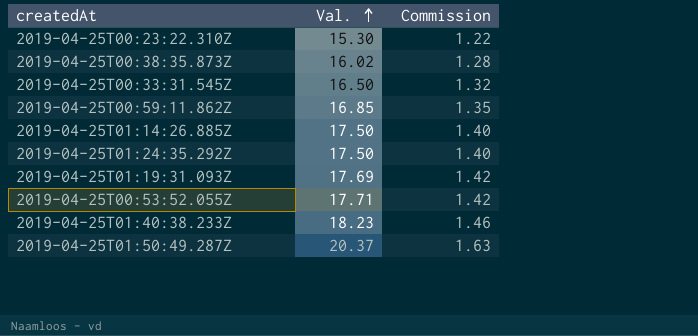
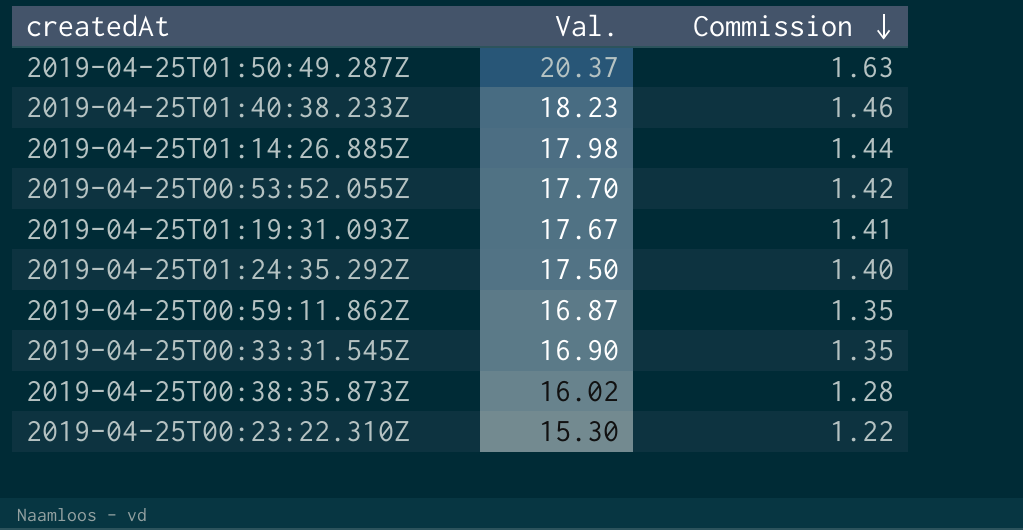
row order: Val. ascending -> Commission descending
2019-04-25T01:14:26.885Z | Val.: 17.50 -> 17.98
2019-04-25T01:14:26.885Z | Commission: 1.40 -> 1.44
2019-04-25T00:53:52.055Z | Val.: 17.71 -> 17.70
2019-04-25T01:19:31.093Z | Val.: 17.69 -> 17.67
2019-04-25T01:19:31.093Z | Commission: 1.42 -> 1.41
2019-04-25T00:59:11.862Z | Val.: 16.85 -> 16.87
2019-04-25T00:33:31.545Z | Val.: 16.50 -> 16.90
2019-04-25T00:33:31.545Z | Commission: 1.32 -> 1.35

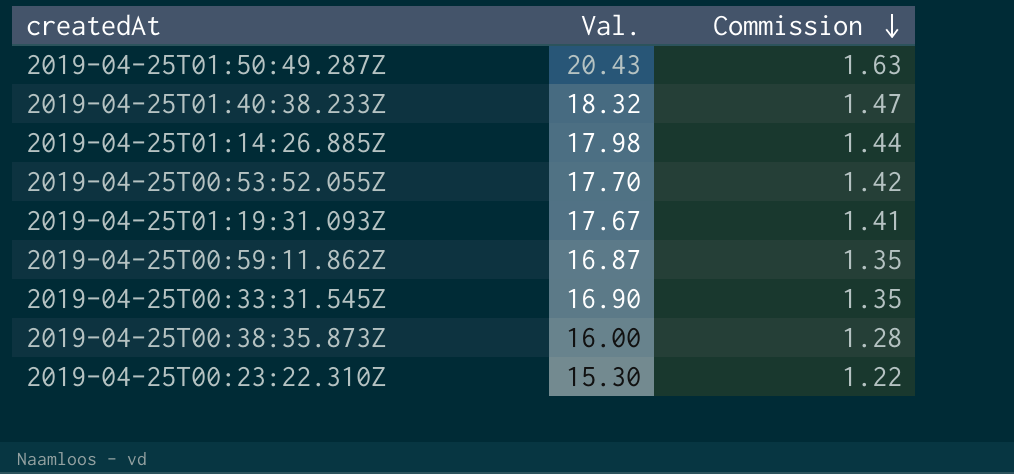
row 2019-04-25T01:24:35.292Z: 17.50 | 1.40 -> none
2019-04-25T01:50:49.287Z | Val.: 20.37 -> 20.43
2019-04-25T01:40:38.233Z | Val.: 18.23 -> 18.32
2019-04-25T01:40:38.233Z | Commission: 1.46 -> 1.47
2019-04-25T00:38:35.873Z | Val.: 16.02 -> 16.00

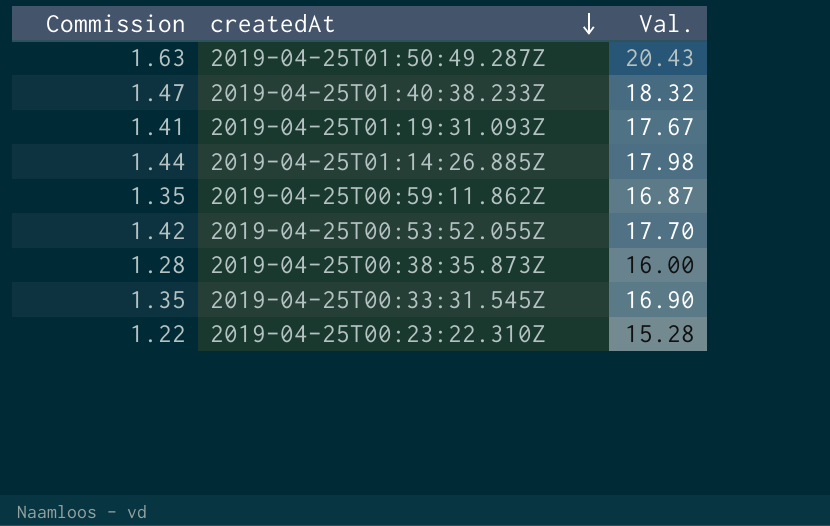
row order: Commission descending -> createdAt descending
column Commission | position: 3 -> 1
2019-04-25T00:23:22.310Z | Val.: 15.30 -> 15.28

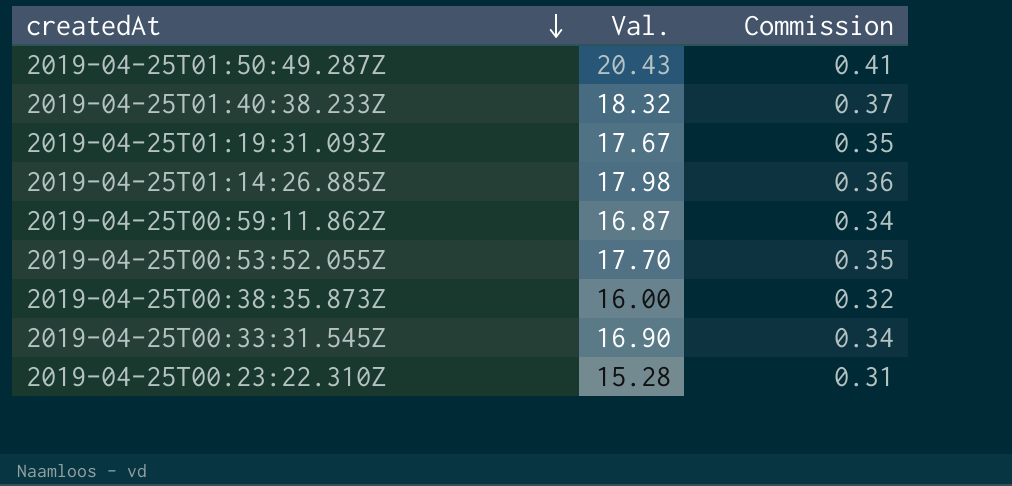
column Commission | formula: [Val.] * 0.08 -> [Val.] * 0.02
column Commission | position: 1 -> 3

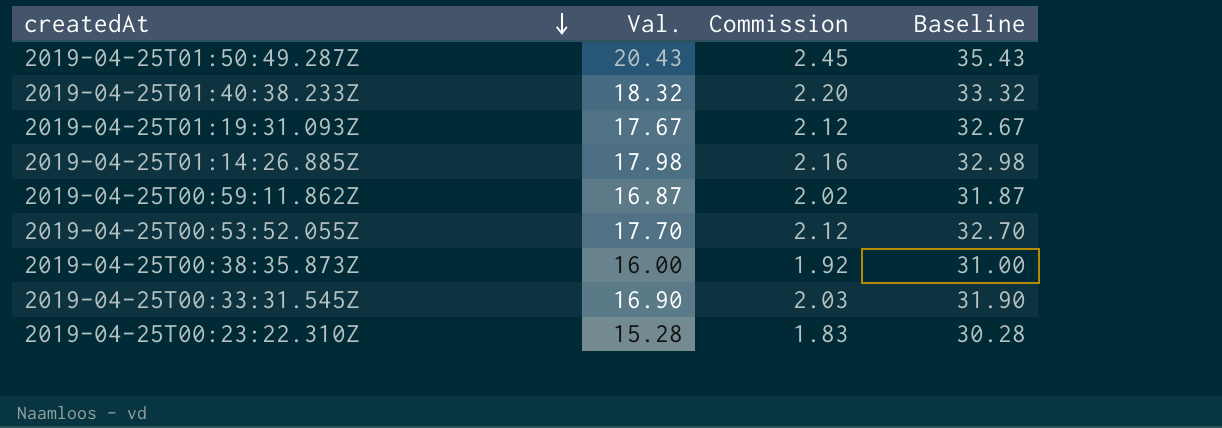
column Commission | formula: [Val.] * 0.02 -> [Val.] * 0.12
column Baseline | formula: none -> [Val.] + 15

